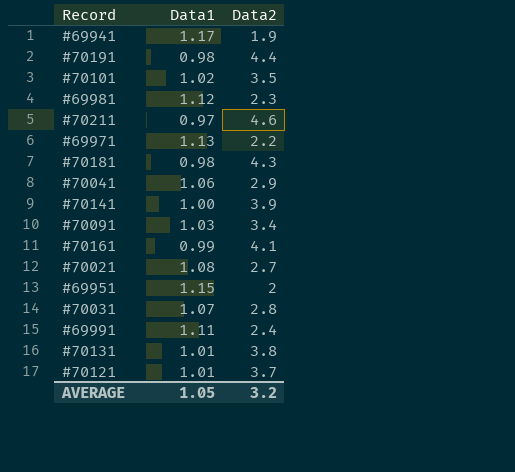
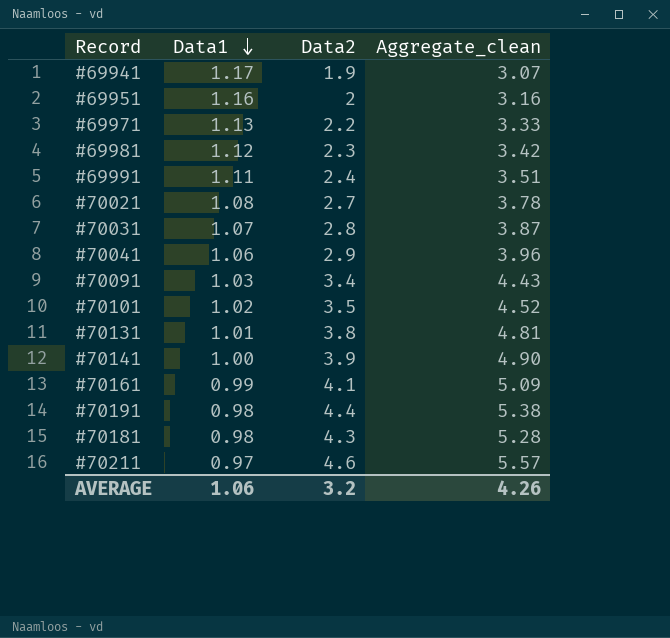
row order: none -> Data1 descending
column Aggregate_clean | formula: none -> [Data1] + [Data2]
row #70121: 1.01 | 3.7 -> none
#69951 | Data1: 1.15 -> 1.16
AVERAGE | Data1: 1.05 -> 1.06

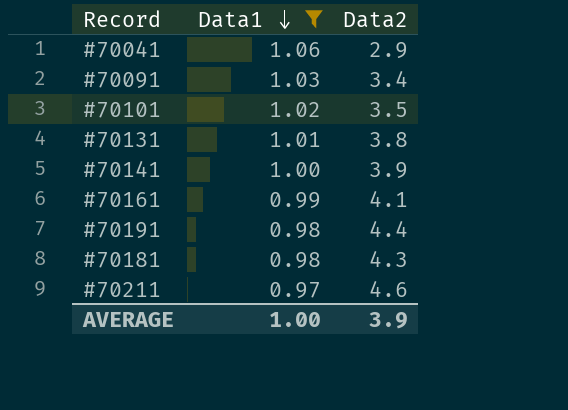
filter: none -> Data1 <= 1.06
column Aggregate_clean | formula: [Data1] + [Data2] -> none
AVERAGE | Data1: 1.06 -> 1.00
AVERAGE | Data2: 3.2 -> 3.9

